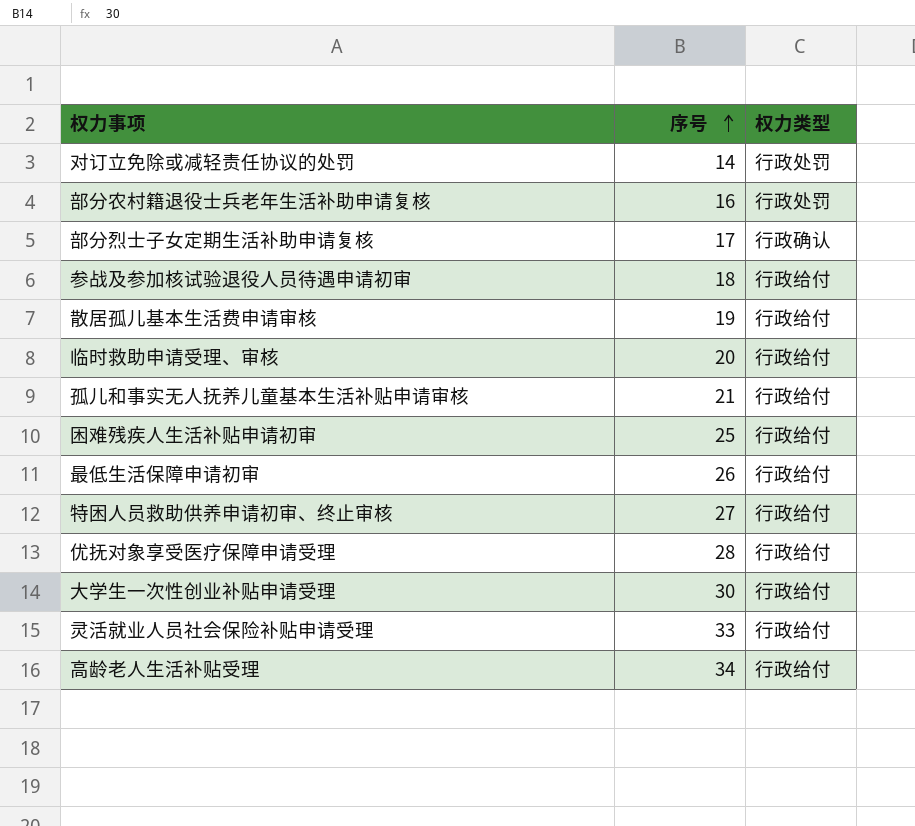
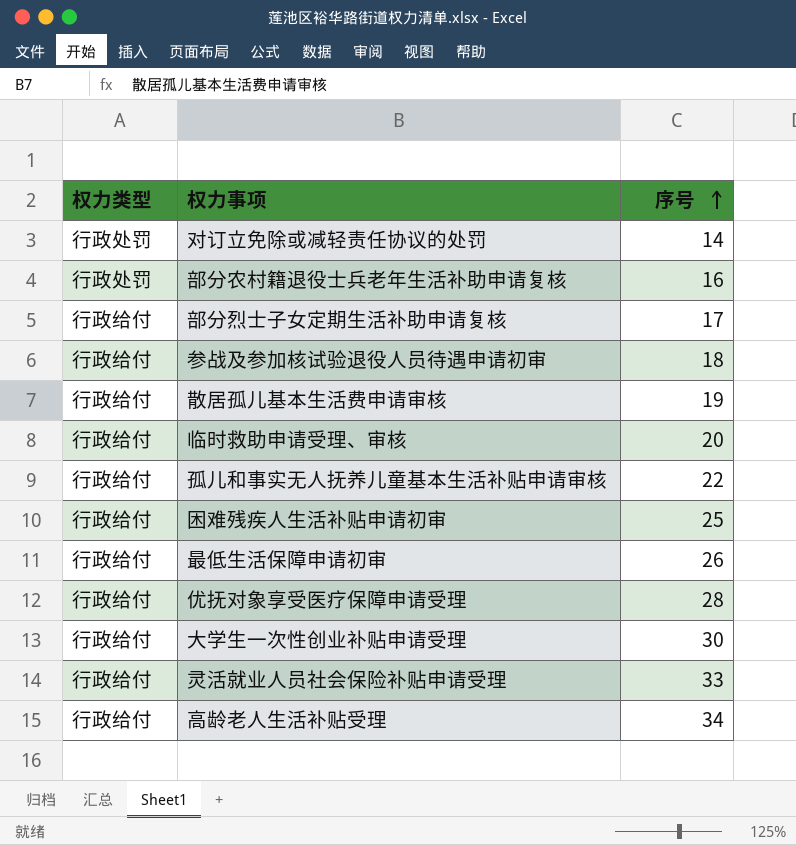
column 权力类型 | position: 3 -> 1
row 特困人员救助供养申请初审、终止审核: 27 | 行政给付 -> none
部分烈士子女定期生活补助申请复核 | 权力类型: 行政确认 -> 行政给付
孤儿和事实无人抚养儿童基本生活补贴申请审核 | 序号: 21 -> 22

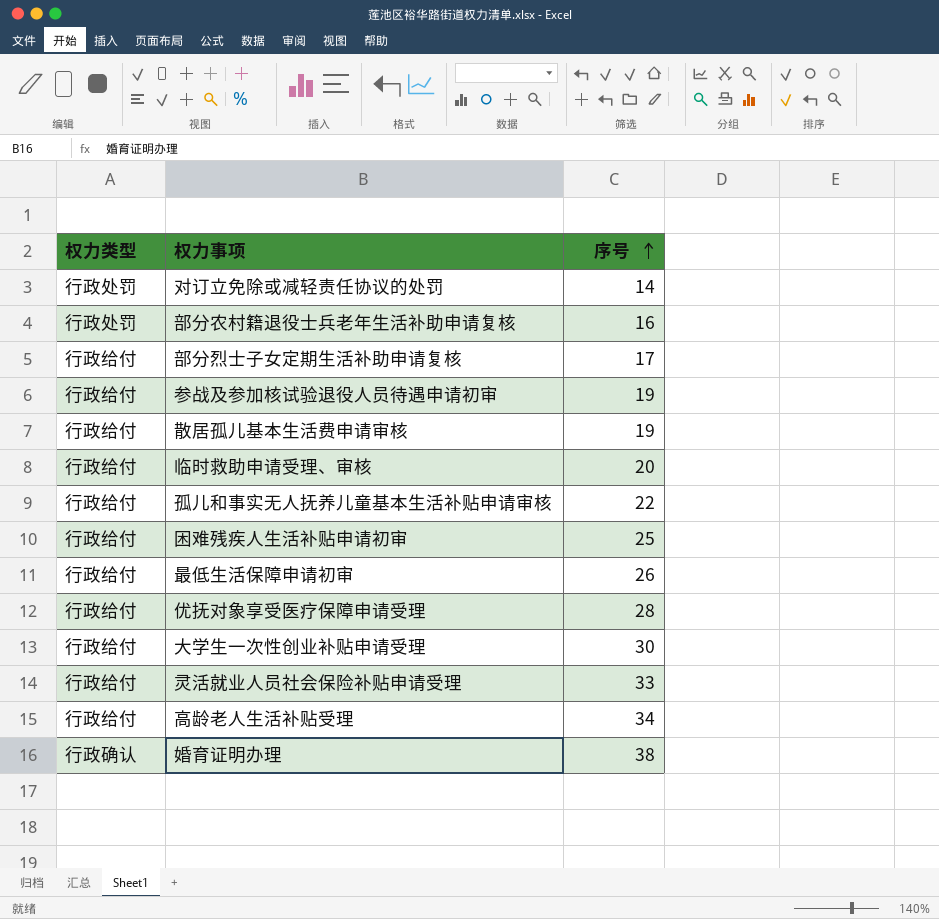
参战及参加核试验退役人员待遇申请初审 | 序号: 18 -> 19
row 婚育证明办理: none -> 行政确认 | 38

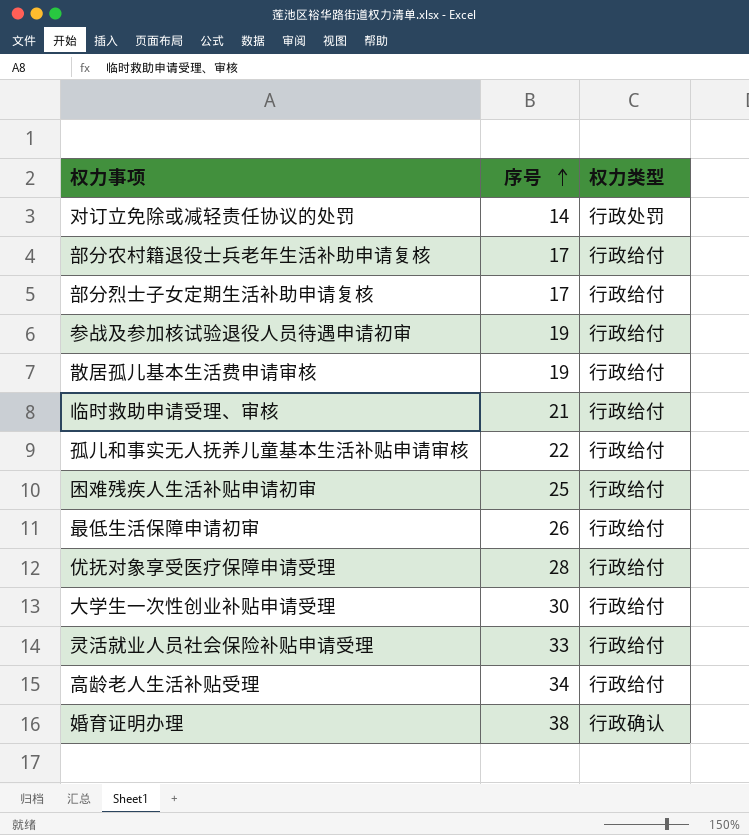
column 权力类型 | position: 1 -> 3
部分农村籍退役士兵老年生活补助申请复核 | 序号: 16 -> 17
部分农村籍退役士兵老年生活补助申请复核 | 权力类型: 行政处罚 -> 行政给付
临时救助申请受理、审核 | 序号: 20 -> 21

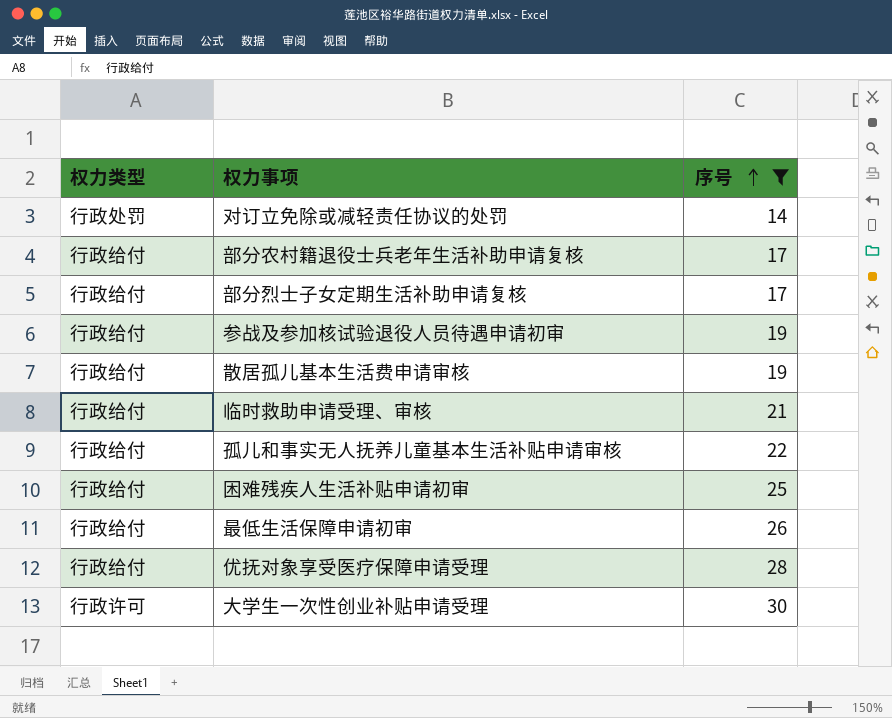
filter: none -> 序号 <= 30
column 权力类型 | position: 3 -> 1
大学生一次性创业补贴申请受理 | 权力类型: 行政给付 -> 行政许可

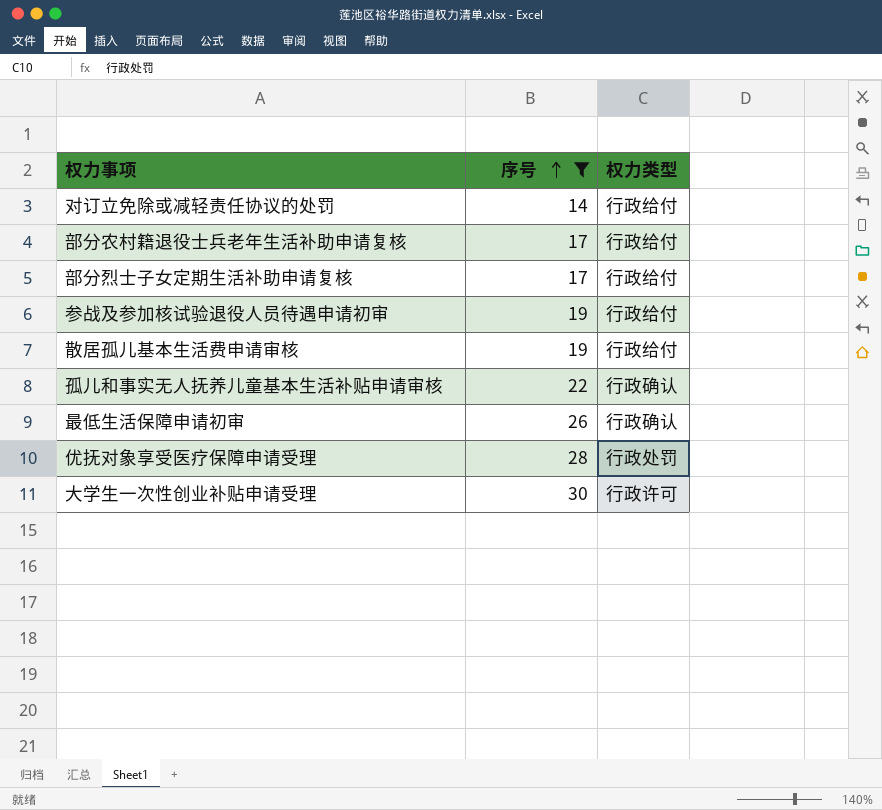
column 权力类型 | position: 1 -> 3
row 临时救助申请受理、审核: 行政给付 | 21 -> none
row 困难残疾人生活补贴申请初审: 行政给付 | 25 -> none
对订立免除或减轻责任协议的处罚 | 权力类型: 行政处罚 -> 行政给付
孤儿和事实无人抚养儿童基本生活补贴申请审核 | 权力类型: 行政给付 -> 行政确认
最低生活保障申请初审 | 权力类型: 行政给付 -> 行政确认
优抚对象享受医疗保障申请受理 | 权力类型: 行政给付 -> 行政处罚

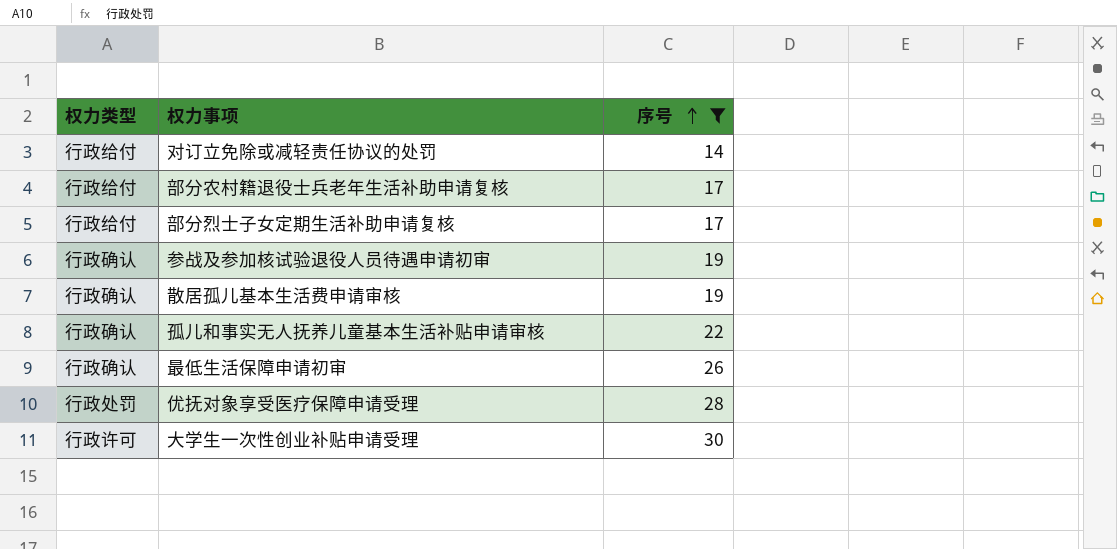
column 权力类型 | position: 3 -> 1
参战及参加核试验退役人员待遇申请初审 | 权力类型: 行政给付 -> 行政确认
散居孤儿基本生活费申请审核 | 权力类型: 行政给付 -> 行政确认

